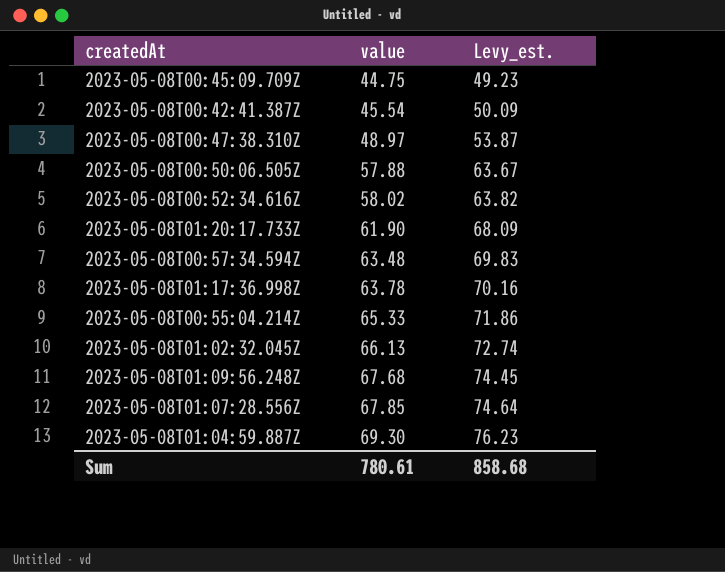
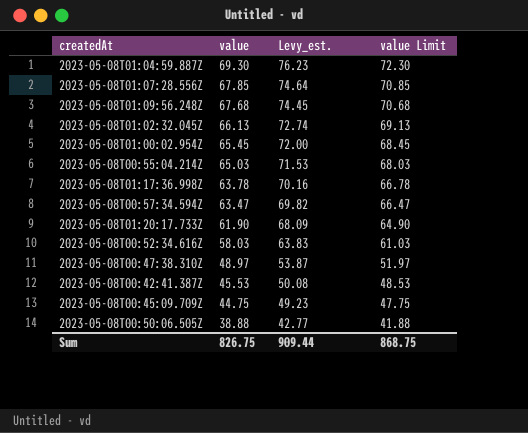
row order: value ascending -> value descending
column value Limit | formula: none -> [value] + 3
row 2023-05-08T01:00:02.954Z: none -> 65.45 | 72.00 | 68.45
2023-05-08T00:55:04.214Z | value: 65.33 -> 65.03
2023-05-08T00:55:04.214Z | Levy_est.: 71.86 -> 71.53
2023-05-08T00:57:34.594Z | value: 63.48 -> 63.47
2023-05-08T00:57:34.594Z | Levy_est.: 69.83 -> 69.82
2023-05-08T00:52:34.616Z | value: 58.02 -> 58.03
2023-05-08T00:52:34.616Z | Levy_est.: 63.82 -> 63.83
2023-05-08T00:42:41.387Z | value: 45.54 -> 45.53
2023-05-08T00:42:41.387Z | Levy_est.: 50.09 -> 50.08
2023-05-08T00:50:06.505Z | value: 57.88 -> 38.88
2023-05-08T00:50:06.505Z | Levy_est.: 63.67 -> 42.77
Sum | value: 780.61 -> 826.75
Sum | Levy_est.: 858.68 -> 909.44

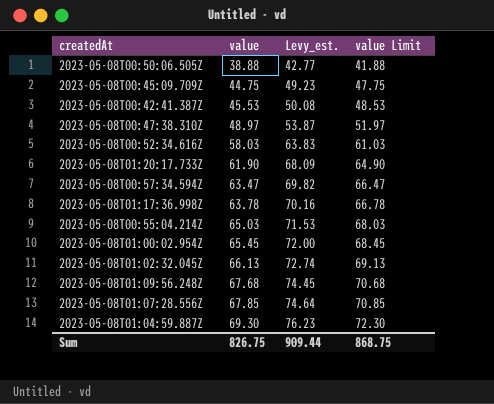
row order: value descending -> value ascending

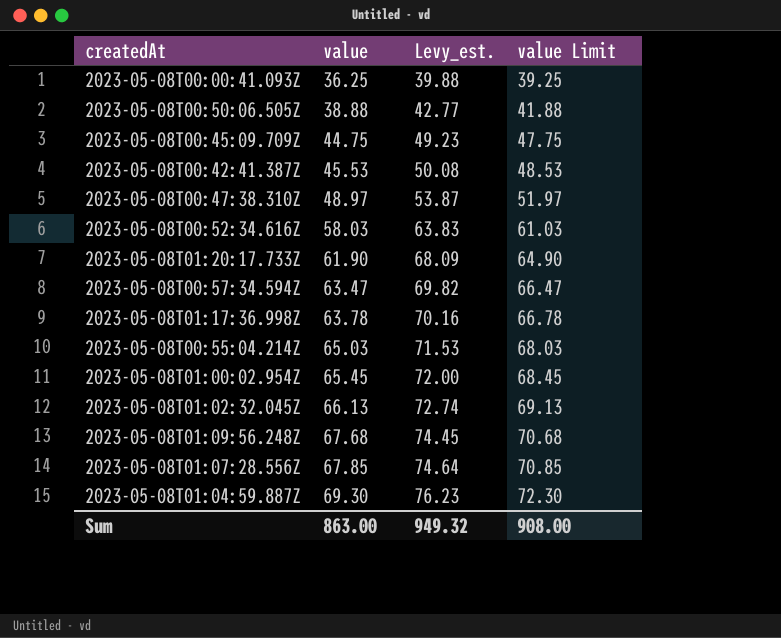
row 2023-05-08T00:00:41.093Z: none -> 36.25 | 39.88 | 39.25
Sum | value: 826.75 -> 863.00
Sum | Levy_est.: 909.44 -> 949.32
Sum | value Limit: 868.75 -> 908.00

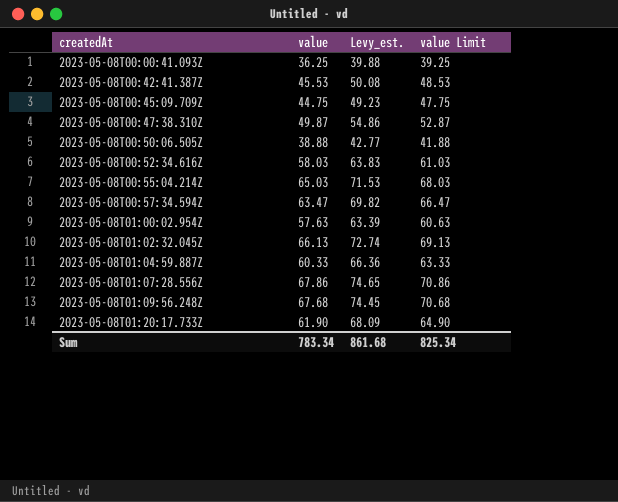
row order: value ascending -> createdAt ascending
row 2023-05-08T01:17:36.998Z: 63.78 | 70.16 | 66.78 -> none
2023-05-08T00:47:38.310Z | value: 48.97 -> 49.87
2023-05-08T00:47:38.310Z | Levy_est.: 53.87 -> 54.86
2023-05-08T00:47:38.310Z | value Limit: 51.97 -> 52.87
2023-05-08T01:00:02.954Z | value: 65.45 -> 57.63
2023-05-08T01:00:02.954Z | Levy_est.: 72.00 -> 63.39
2023-05-08T01:00:02.954Z | value Limit: 68.45 -> 60.63
2023-05-08T01:04:59.887Z | value: 69.30 -> 60.33
2023-05-08T01:04:59.887Z | Levy_est.: 76.23 -> 66.36
2023-05-08T01:04:59.887Z | value Limit: 72.30 -> 63.33
2023-05-08T01:07:28.556Z | value: 67.85 -> 67.86
2023-05-08T01:07:28.556Z | Levy_est.: 74.64 -> 74.65
2023-05-08T01:07:28.556Z | value Limit: 70.85 -> 70.86
Sum | value: 863.00 -> 783.34
Sum | Levy_est.: 949.32 -> 861.68
Sum | value Limit: 908.00 -> 825.34

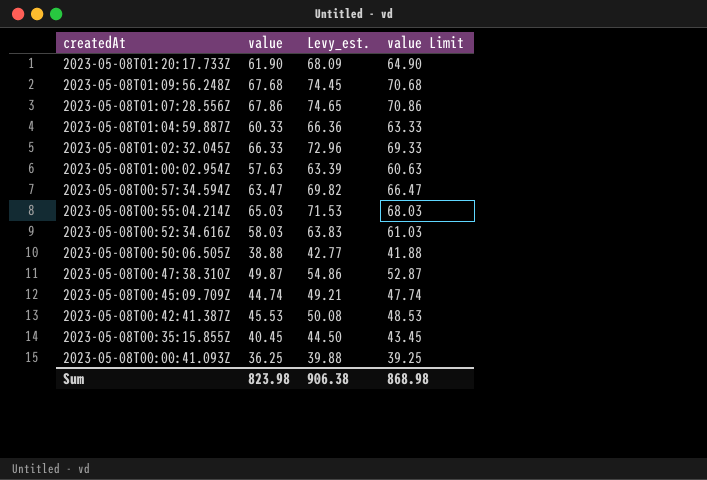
row order: createdAt ascending -> createdAt descending
2023-05-08T01:02:32.045Z | value: 66.13 -> 66.33
2023-05-08T01:02:32.045Z | Levy_est.: 72.74 -> 72.96
2023-05-08T01:02:32.045Z | value Limit: 69.13 -> 69.33
2023-05-08T00:45:09.709Z | value: 44.75 -> 44.74
2023-05-08T00:45:09.709Z | Levy_est.: 49.23 -> 49.21
2023-05-08T00:45:09.709Z | value Limit: 47.75 -> 47.74
row 2023-05-08T00:35:15.855Z: none -> 40.45 | 44.50 | 43.45
Sum | value: 783.34 -> 823.98
Sum | Levy_est.: 861.68 -> 906.38
Sum | value Limit: 825.34 -> 868.98

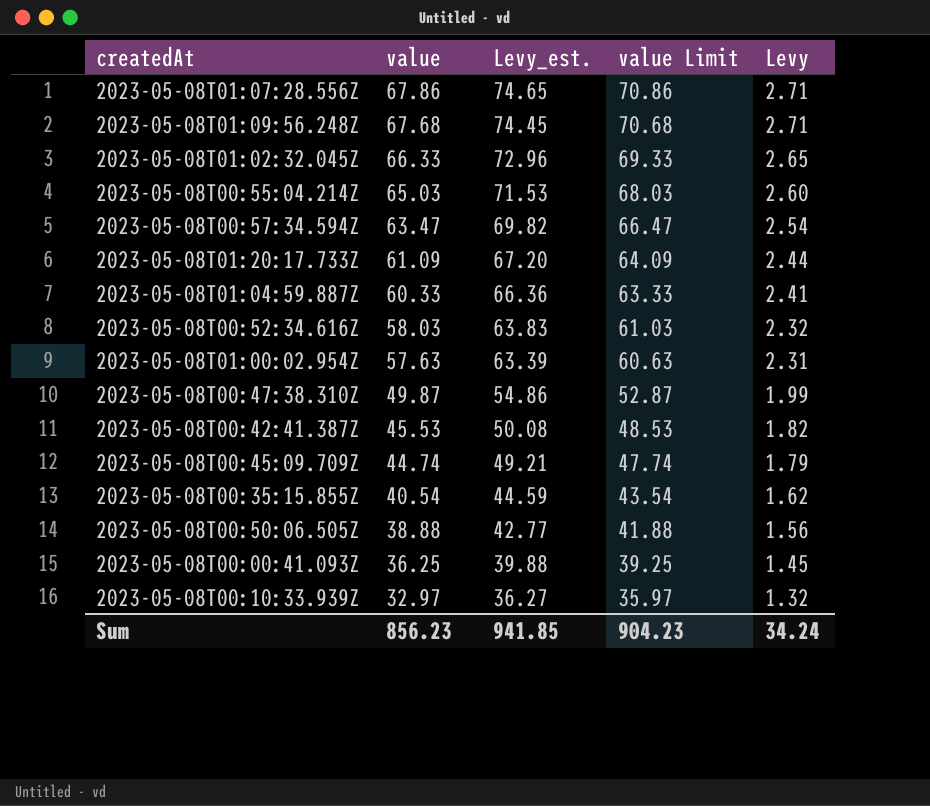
row order: createdAt descending -> value descending
column Levy | formula: none -> [value] * 0.04
2023-05-08T01:20:17.733Z | value: 61.90 -> 61.09
2023-05-08T01:20:17.733Z | Levy_est.: 68.09 -> 67.20
2023-05-08T01:20:17.733Z | value Limit: 64.90 -> 64.09
2023-05-08T00:35:15.855Z | value: 40.45 -> 40.54
2023-05-08T00:35:15.855Z | Levy_est.: 44.50 -> 44.59
2023-05-08T00:35:15.855Z | value Limit: 43.45 -> 43.54
row 2023-05-08T00:10:33.939Z: none -> 32.97 | 36.27 | 35.97 | 1.32
Sum | value: 823.98 -> 856.23
Sum | Levy_est.: 906.38 -> 941.85
Sum | value Limit: 868.98 -> 904.23

